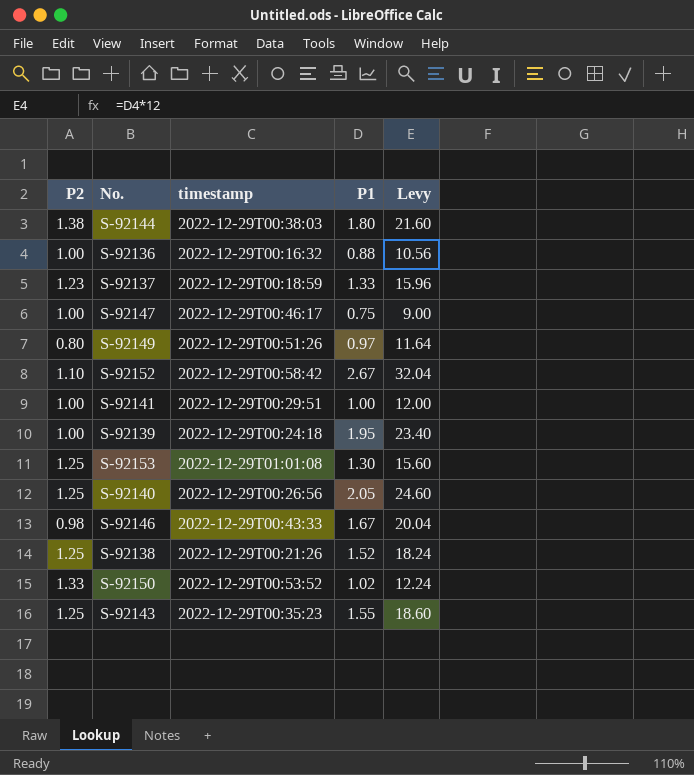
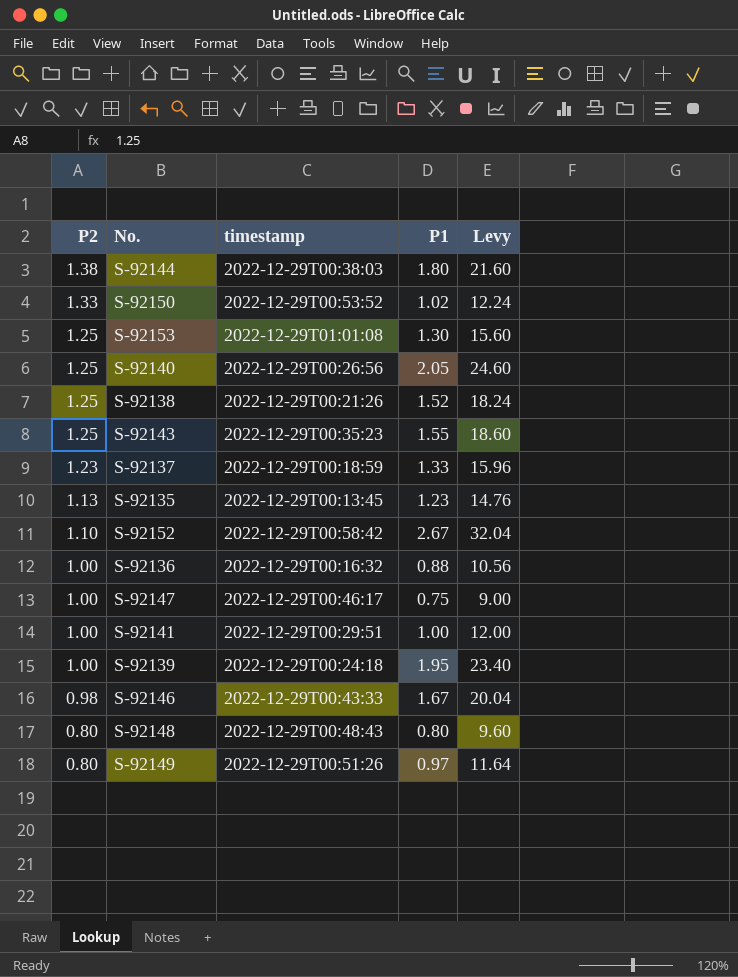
row order: none -> P2 descending
row S-92135: none -> 1.13 | 2022-12-29T00:13:45 | 1.23 | 14.76
row S-92148: none -> 0.80 | 2022-12-29T00:48:43 | 0.80 | 9.60

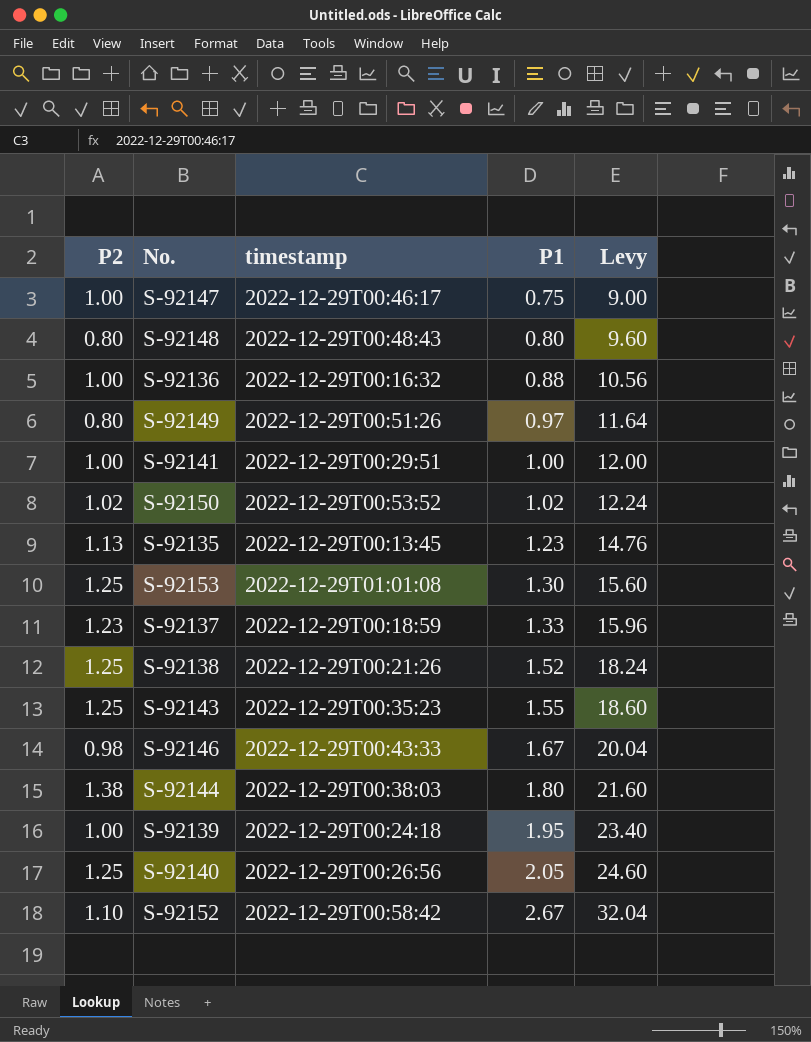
row order: P2 descending -> P1 ascending
S-92150 | P2: 1.33 -> 1.02

